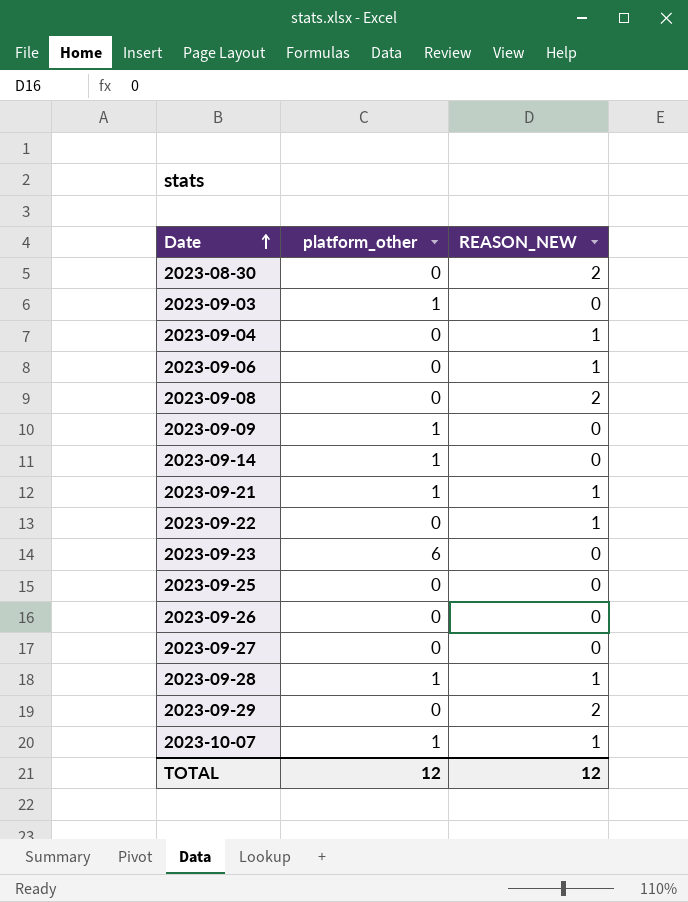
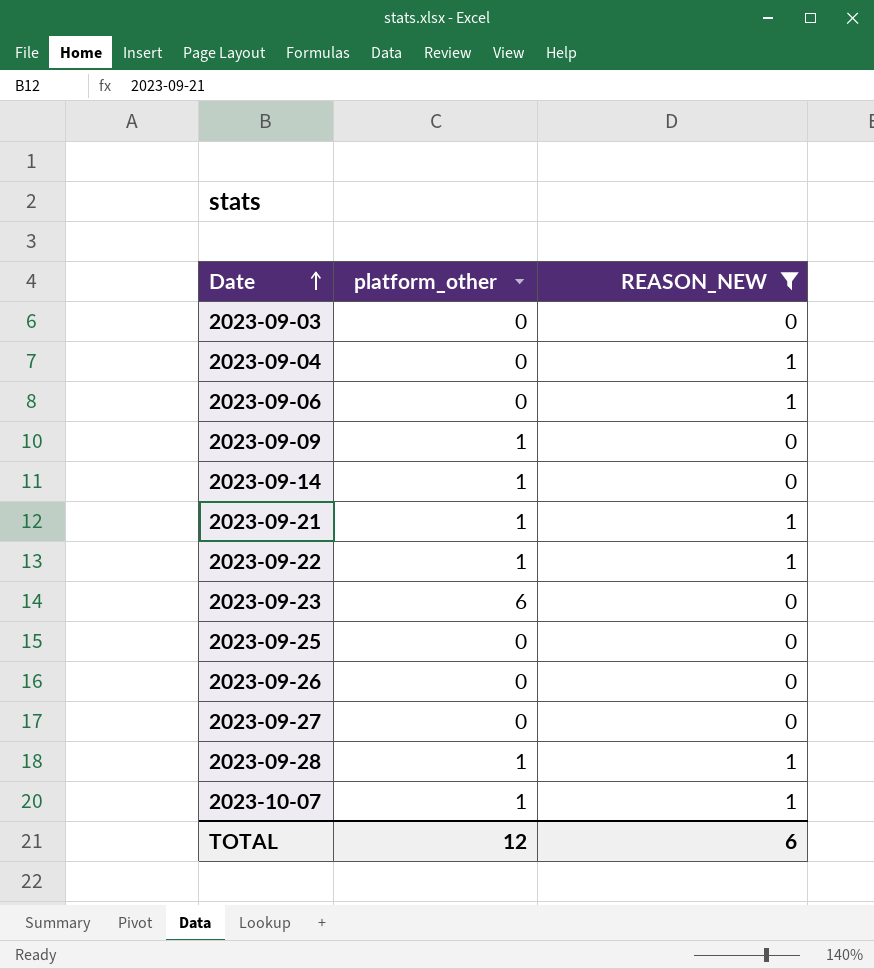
filter: none -> REASON_NEW != 2
2023-09-03 | platform_other: 1 -> 0
2023-09-22 | platform_other: 0 -> 1
TOTAL | REASON_NEW: 12 -> 6

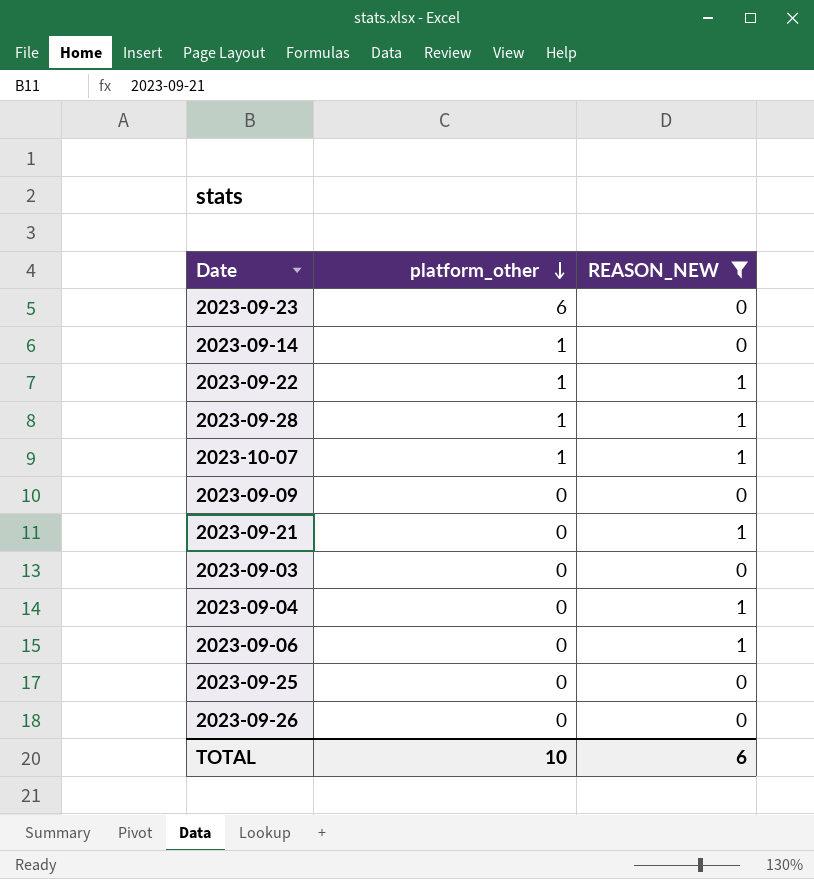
row order: Date ascending -> platform_other descending
row 2023-09-27: 0 | 0 -> none
2023-09-09 | platform_other: 1 -> 0
2023-09-21 | platform_other: 1 -> 0
TOTAL | platform_other: 12 -> 10

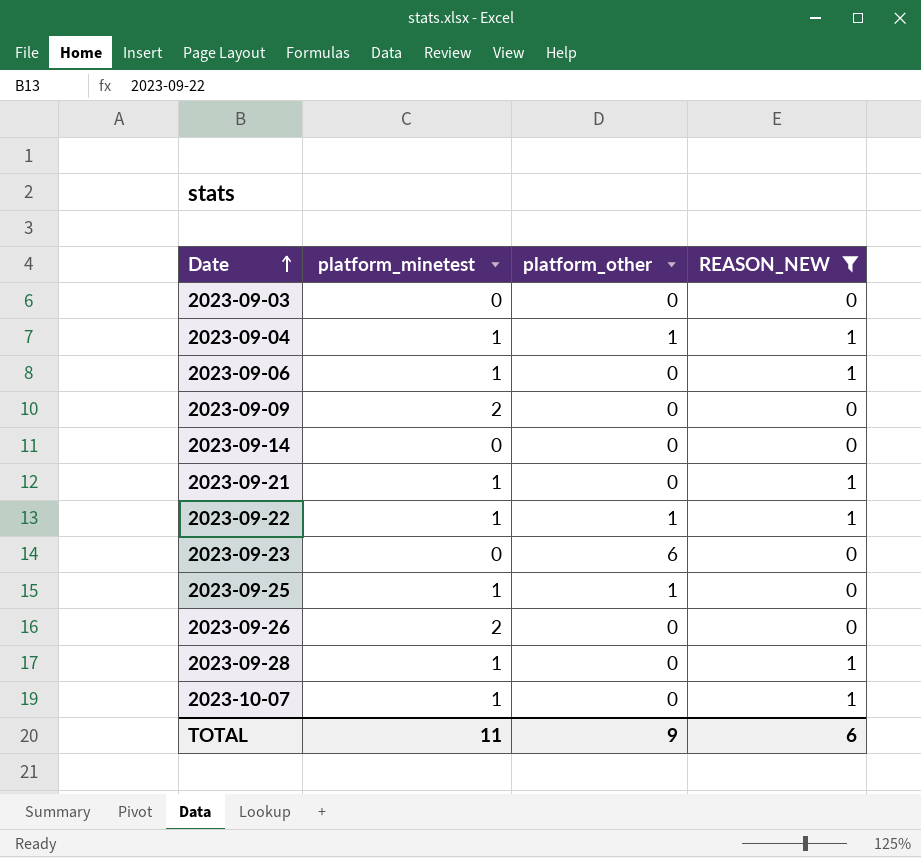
row order: platform_other descending -> Date ascending
column platform_minetest | position: none -> 2
2023-09-04 | platform_other: 0 -> 1
2023-09-14 | platform_other: 1 -> 0
2023-09-25 | platform_other: 0 -> 1
2023-09-28 | platform_other: 1 -> 0
2023-10-07 | platform_other: 1 -> 0
TOTAL | platform_other: 10 -> 9

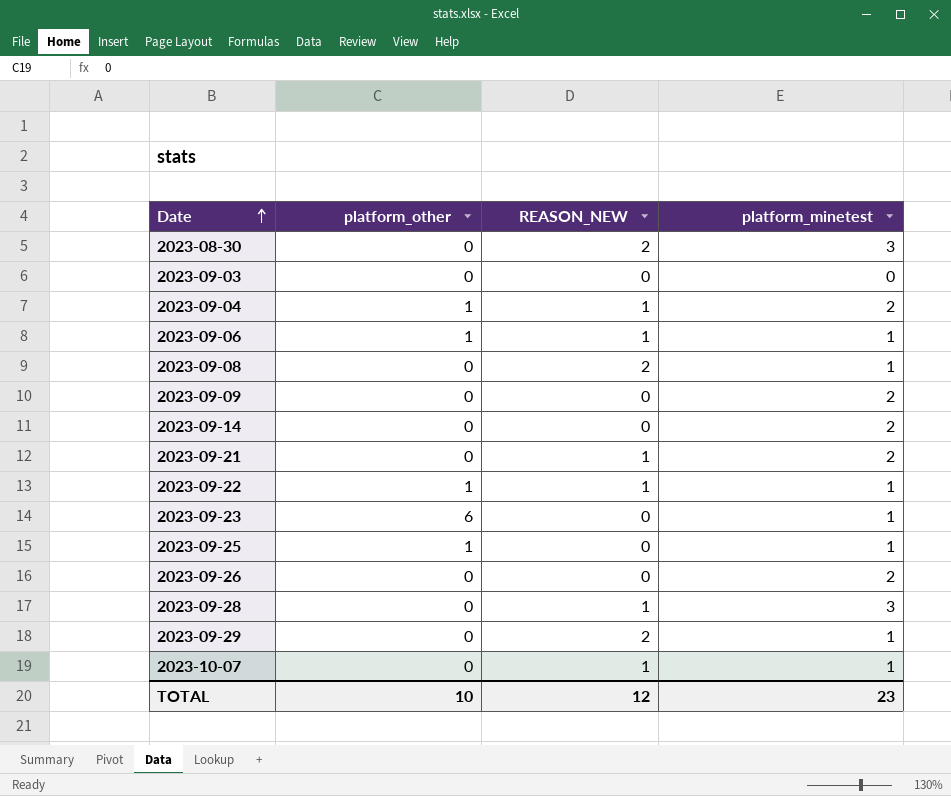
filter: REASON_NEW != 2 -> none
column platform_minetest | position: 2 -> 4
2023-09-04 | platform_minetest: 1 -> 2
2023-09-06 | platform_other: 0 -> 1
2023-09-14 | platform_minetest: 0 -> 2
2023-09-21 | platform_minetest: 1 -> 2
2023-09-23 | platform_minetest: 0 -> 1
2023-09-28 | platform_minetest: 1 -> 3
TOTAL | platform_other: 9 -> 10
TOTAL | REASON_NEW: 6 -> 12
TOTAL | platform_minetest: 11 -> 23

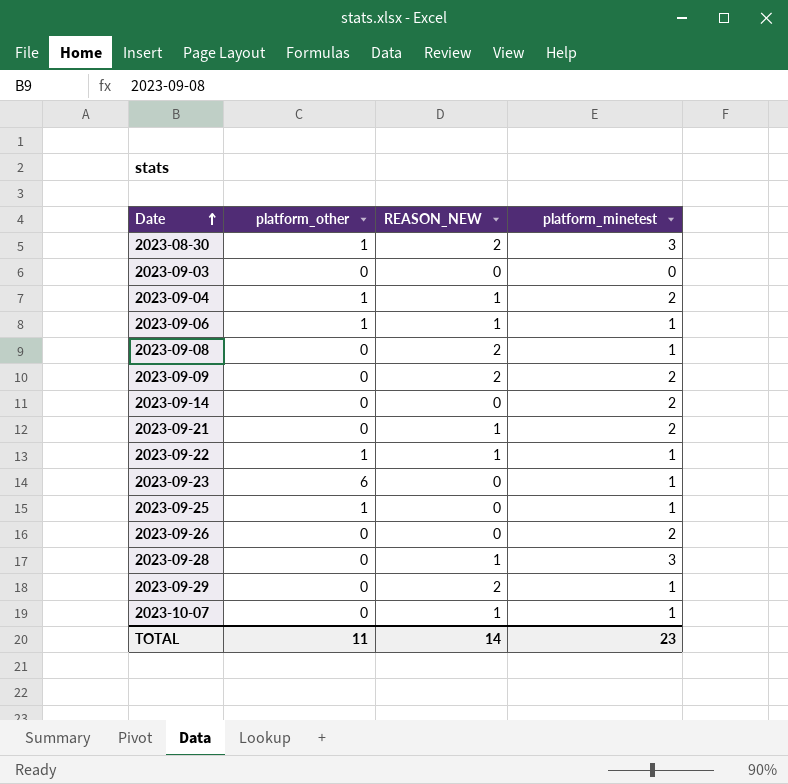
2023-08-30 | platform_other: 0 -> 1
2023-09-09 | REASON_NEW: 0 -> 2
TOTAL | platform_other: 10 -> 11
TOTAL | REASON_NEW: 12 -> 14

